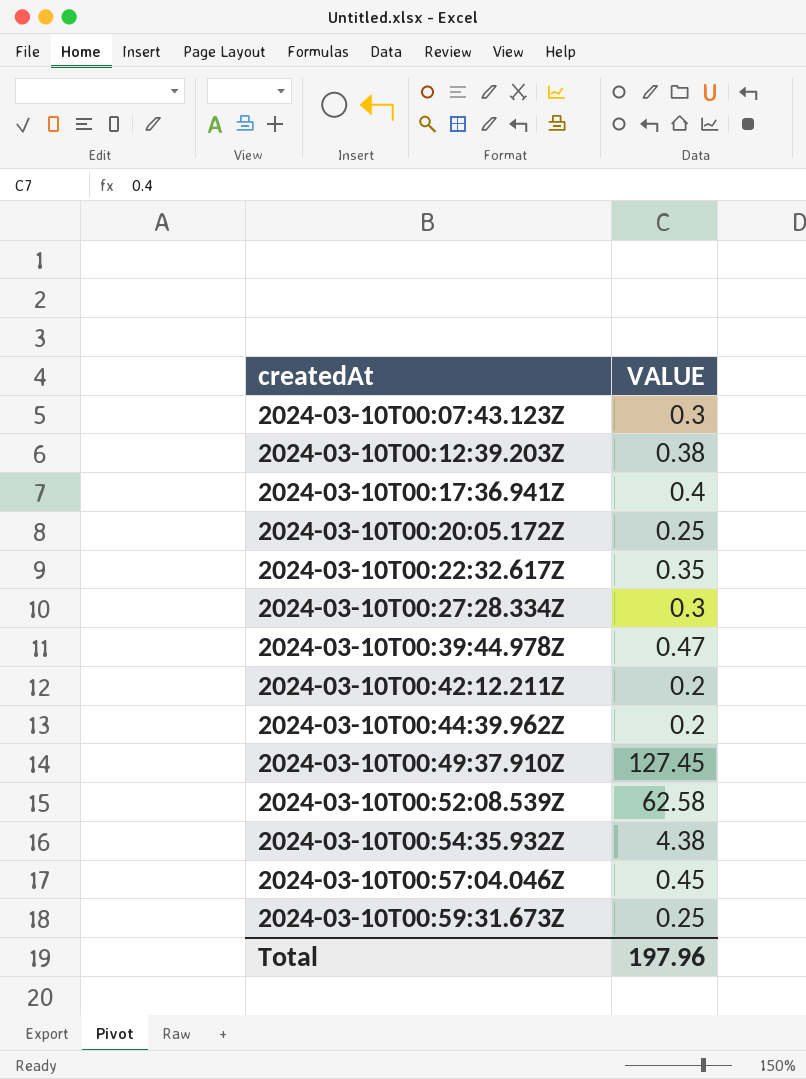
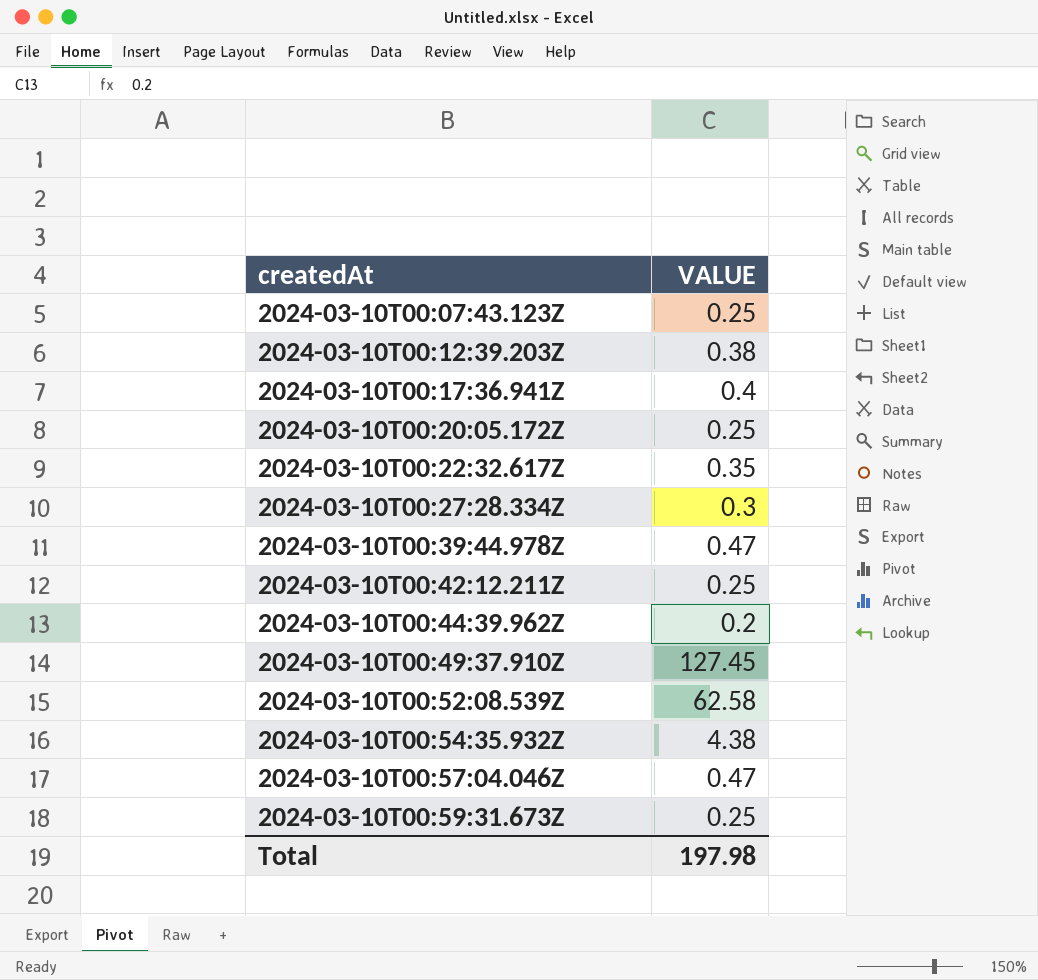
2024-03-10T00:07:43.123Z | VALUE: 0.3 -> 0.25
2024-03-10T00:42:12.211Z | VALUE: 0.2 -> 0.25
2024-03-10T00:57:04.046Z | VALUE: 0.45 -> 0.47
Total | VALUE: 197.96 -> 197.98

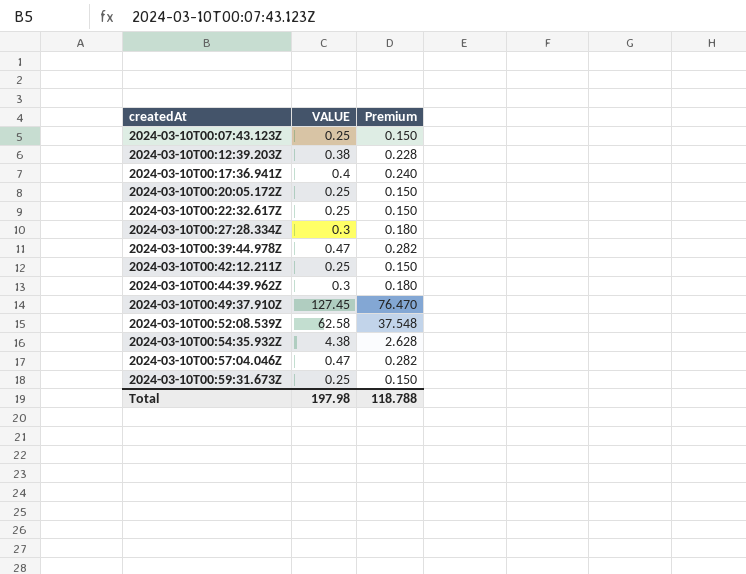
column Premium | formula: none -> [VALUE] * 0.6
2024-03-10T00:22:32.617Z | VALUE: 0.35 -> 0.25
2024-03-10T00:44:39.962Z | VALUE: 0.2 -> 0.3

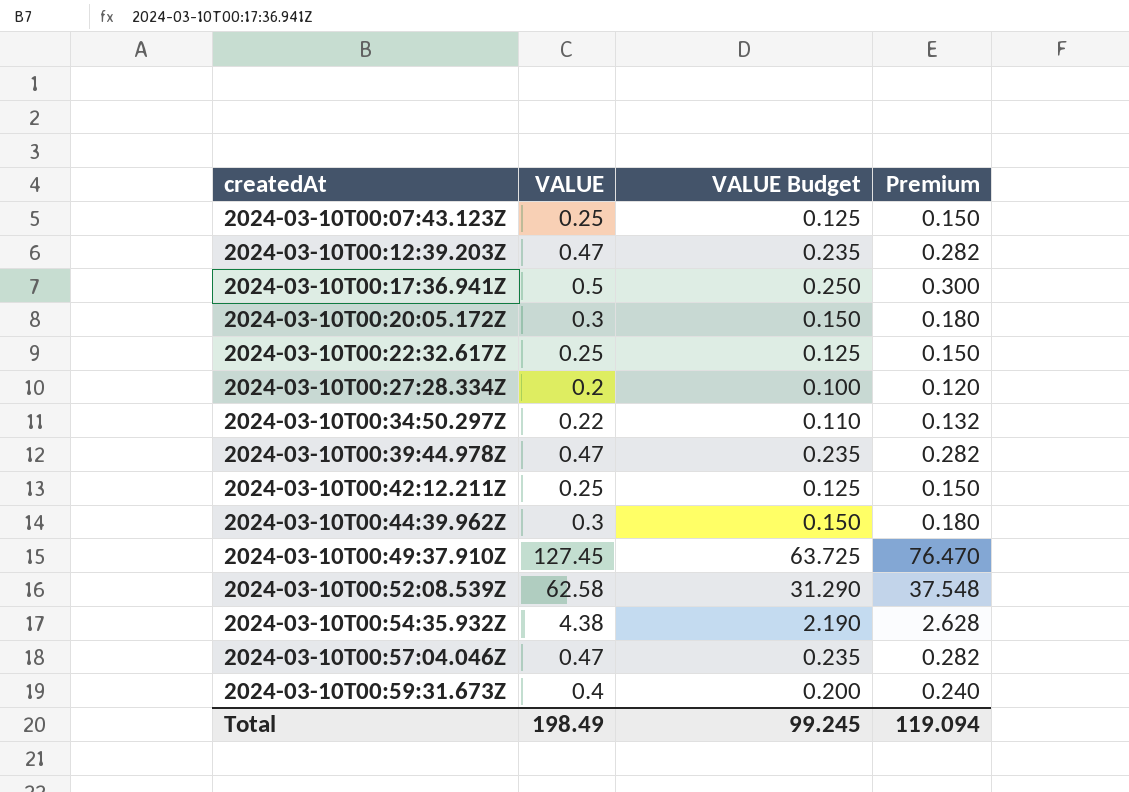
column VALUE Budget | formula: none -> [VALUE] * 0.5
2024-03-10T00:12:39.203Z | VALUE: 0.38 -> 0.47
2024-03-10T00:12:39.203Z | Premium: 0.228 -> 0.282
2024-03-10T00:17:36.941Z | VALUE: 0.4 -> 0.5
2024-03-10T00:17:36.941Z | Premium: 0.240 -> 0.300
2024-03-10T00:20:05.172Z | VALUE: 0.25 -> 0.3
2024-03-10T00:20:05.172Z | Premium: 0.150 -> 0.180
2024-03-10T00:27:28.334Z | VALUE: 0.3 -> 0.2
2024-03-10T00:27:28.334Z | Premium: 0.180 -> 0.120
row 2024-03-10T00:34:50.297Z: none -> 0.22 | 0.110 | 0.132
2024-03-10T00:59:31.673Z | VALUE: 0.25 -> 0.4
2024-03-10T00:59:31.673Z | Premium: 0.150 -> 0.240
Total | VALUE: 197.98 -> 198.49
Total | Premium: 118.788 -> 119.094

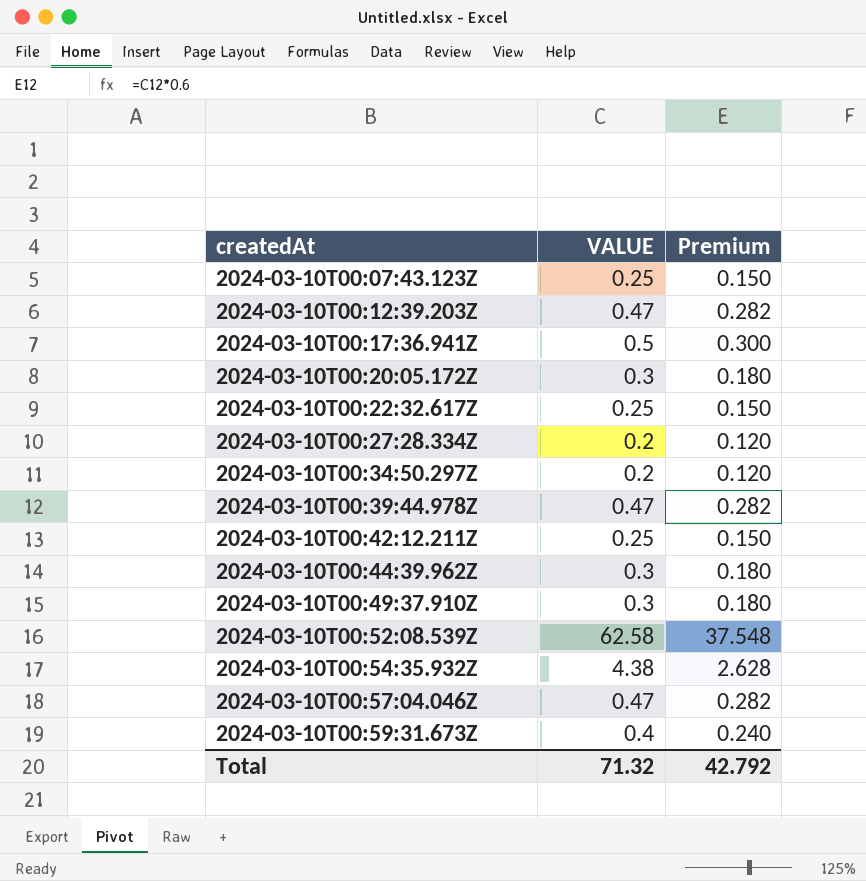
column VALUE Budget | formula: [VALUE] * 0.5 -> none
2024-03-10T00:34:50.297Z | VALUE: 0.22 -> 0.2
2024-03-10T00:34:50.297Z | Premium: 0.132 -> 0.120
2024-03-10T00:49:37.910Z | VALUE: 127.45 -> 0.3
2024-03-10T00:49:37.910Z | Premium: 76.470 -> 0.180
Total | VALUE: 198.49 -> 71.32
Total | Premium: 119.094 -> 42.792

